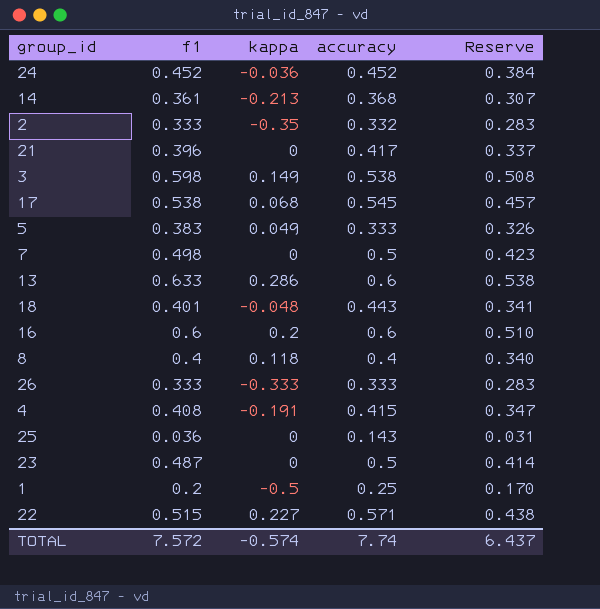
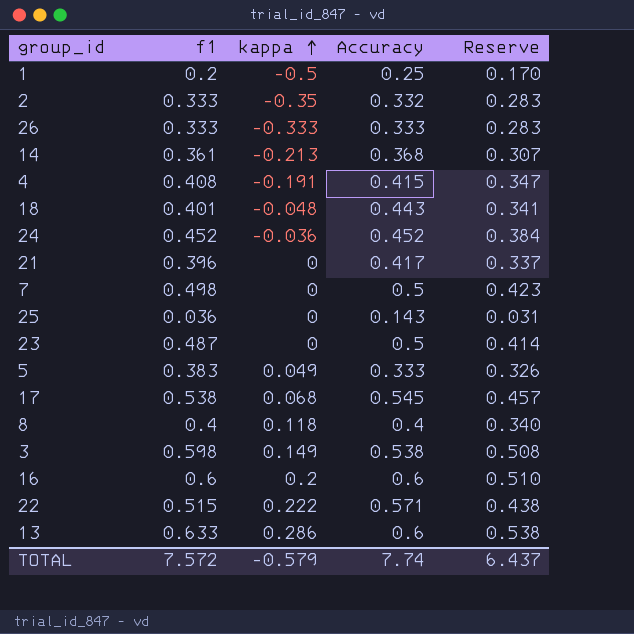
row order: none -> kappa ascending
column name: accuracy -> Accuracy
22 | kappa: 0.227 -> 0.222
TOTAL | kappa: -0.574 -> -0.579

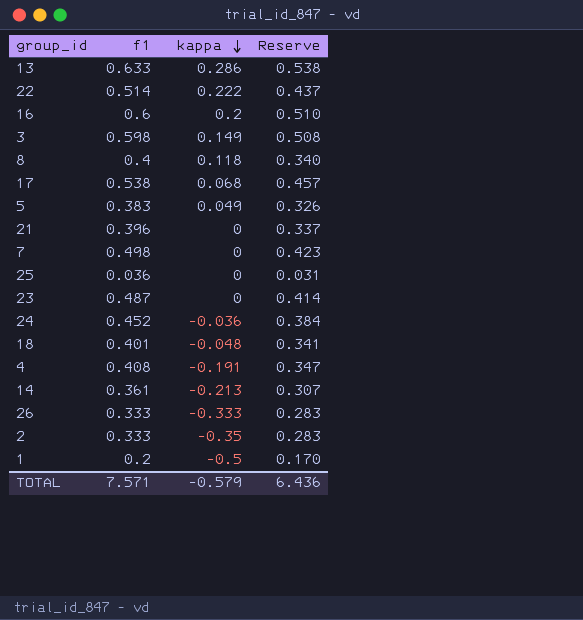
row order: kappa ascending -> kappa descending
column Accuracy | position: 4 -> none
22 | f1: 0.515 -> 0.514
22 | Reserve: 0.438 -> 0.437
TOTAL | f1: 7.572 -> 7.571
TOTAL | Reserve: 6.437 -> 6.436

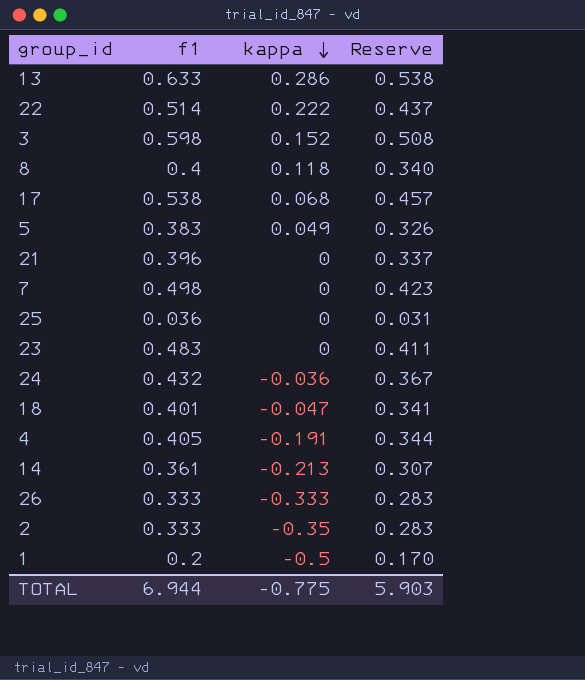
row 16: 0.6 | 0.2 | 0.510 -> none
3 | kappa: 0.149 -> 0.152
23 | f1: 0.487 -> 0.483
23 | Reserve: 0.414 -> 0.411
24 | f1: 0.452 -> 0.432
24 | Reserve: 0.384 -> 0.367
18 | kappa: -0.048 -> -0.047
4 | f1: 0.408 -> 0.405
4 | Reserve: 0.347 -> 0.344
TOTAL | f1: 7.571 -> 6.944
TOTAL | kappa: -0.579 -> -0.775
TOTAL | Reserve: 6.436 -> 5.903

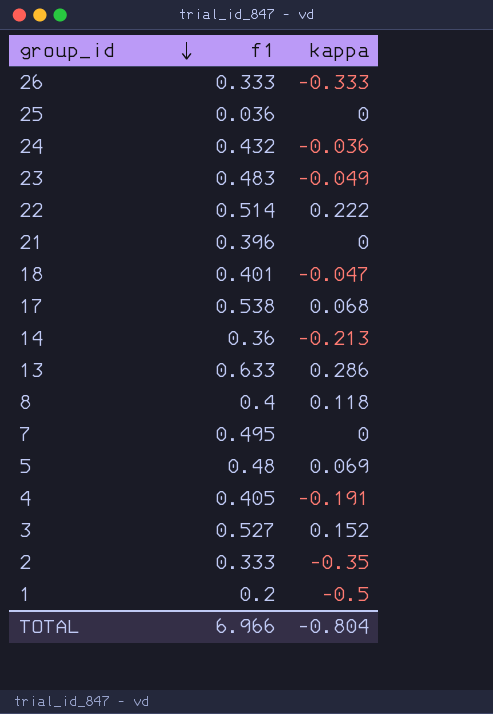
row order: kappa descending -> group_id descending
column Reserve | formula: [f1] * 0.85 -> none
23 | kappa: 0 -> -0.049
14 | f1: 0.361 -> 0.36
7 | f1: 0.498 -> 0.495
5 | f1: 0.383 -> 0.48
5 | kappa: 0.049 -> 0.069
3 | f1: 0.598 -> 0.527
TOTAL | f1: 6.944 -> 6.966
TOTAL | kappa: -0.775 -> -0.804

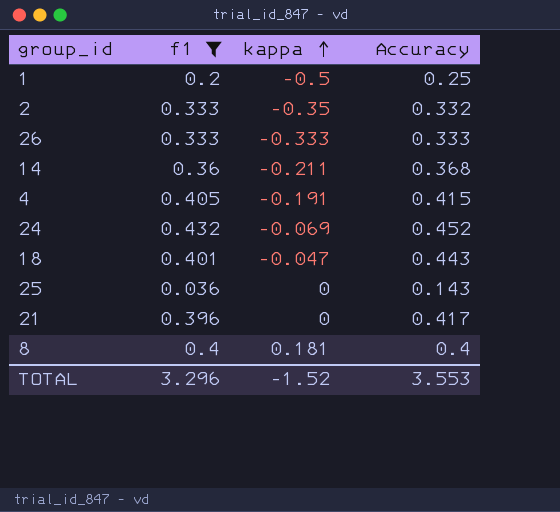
filter: none -> f1 <= 0.432
row order: group_id descending -> kappa ascending
column Accuracy | position: none -> 4
14 | kappa: -0.213 -> -0.211
24 | kappa: -0.036 -> -0.069
8 | kappa: 0.118 -> 0.181
TOTAL | f1: 6.966 -> 3.296
TOTAL | kappa: -0.804 -> -1.52

